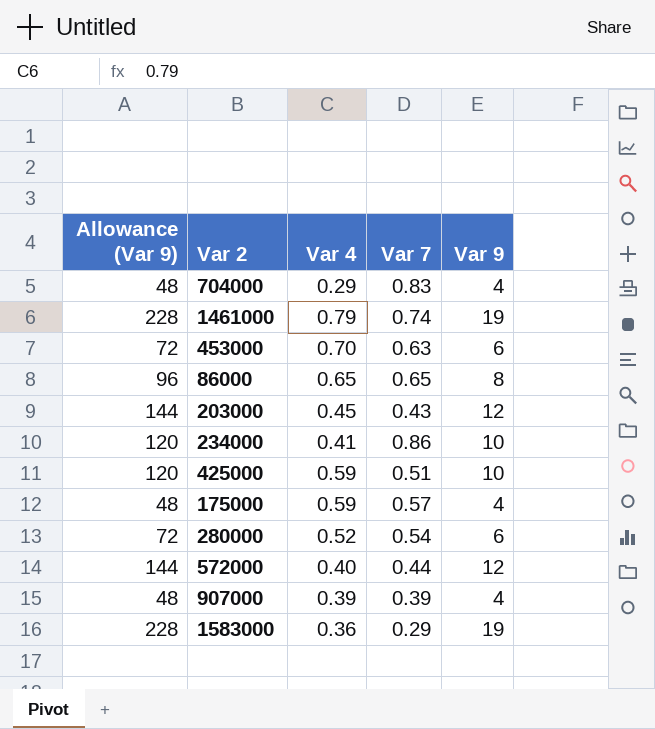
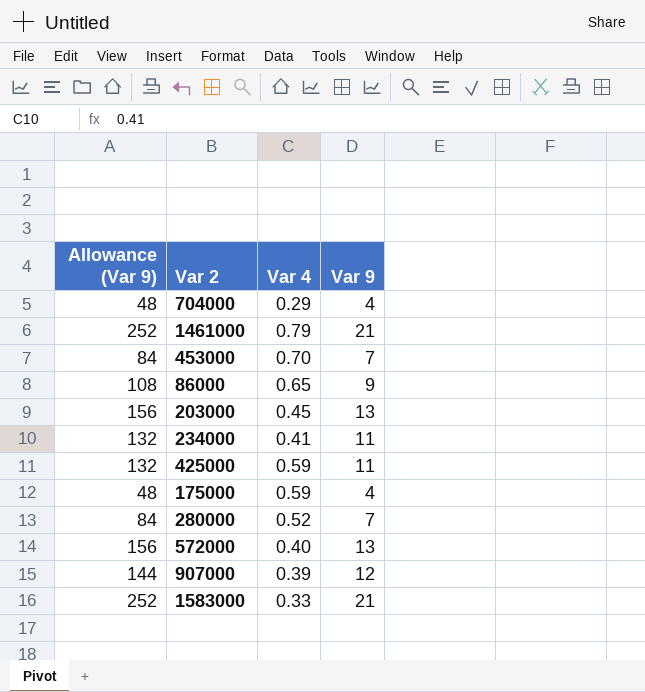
column Var 7 | position: 4 -> none
1461000 | Allowance (Var 9): 228 -> 252
1461000 | Var 9: 19 -> 21
453000 | Allowance (Var 9): 72 -> 84
453000 | Var 9: 6 -> 7
86000 | Allowance (Var 9): 96 -> 108
86000 | Var 9: 8 -> 9
203000 | Allowance (Var 9): 144 -> 156
203000 | Var 9: 12 -> 13
234000 | Allowance (Var 9): 120 -> 132
234000 | Var 9: 10 -> 11
425000 | Allowance (Var 9): 120 -> 132
425000 | Var 9: 10 -> 11
280000 | Allowance (Var 9): 72 -> 84
280000 | Var 9: 6 -> 7
572000 | Allowance (Var 9): 144 -> 156
572000 | Var 9: 12 -> 13
907000 | Allowance (Var 9): 48 -> 144
907000 | Var 9: 4 -> 12
1583000 | Allowance (Var 9): 228 -> 252
1583000 | Var 4: 0.36 -> 0.33
1583000 | Var 9: 19 -> 21

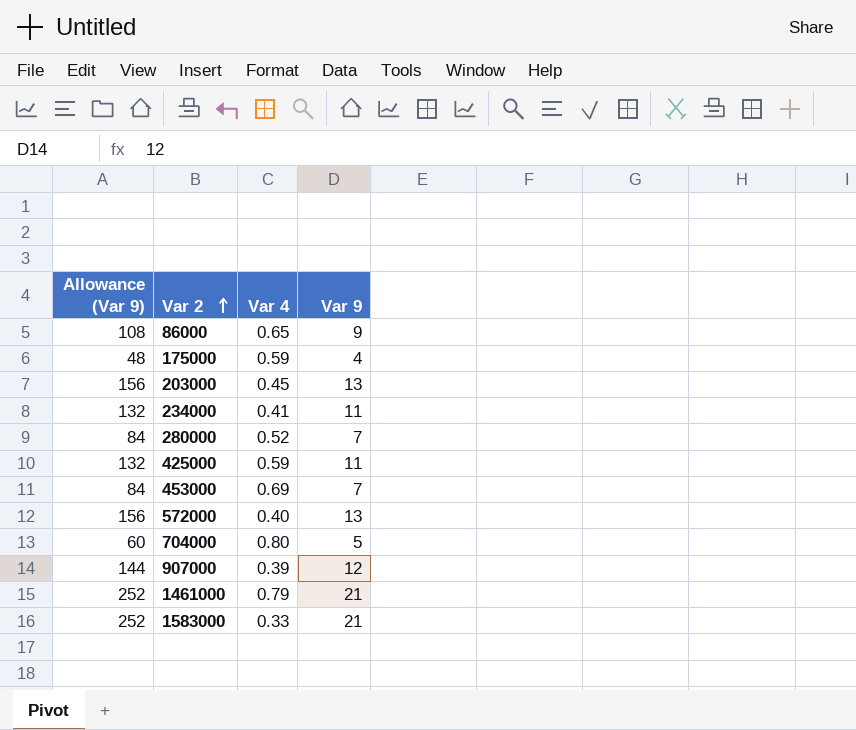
row order: none -> Var 2 ascending
453000 | Var 4: 0.70 -> 0.69
704000 | Allowance (Var 9): 48 -> 60
704000 | Var 4: 0.29 -> 0.80
704000 | Var 9: 4 -> 5

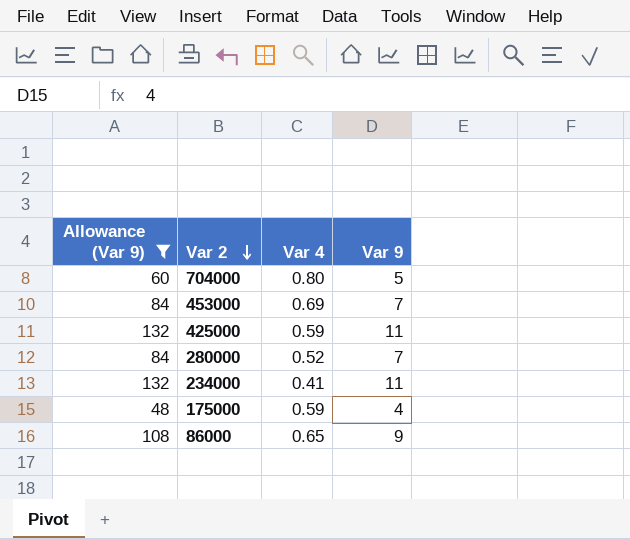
filter: none -> Allowance (Var 9) <= 132
row order: Var 2 ascending -> Var 2 descending

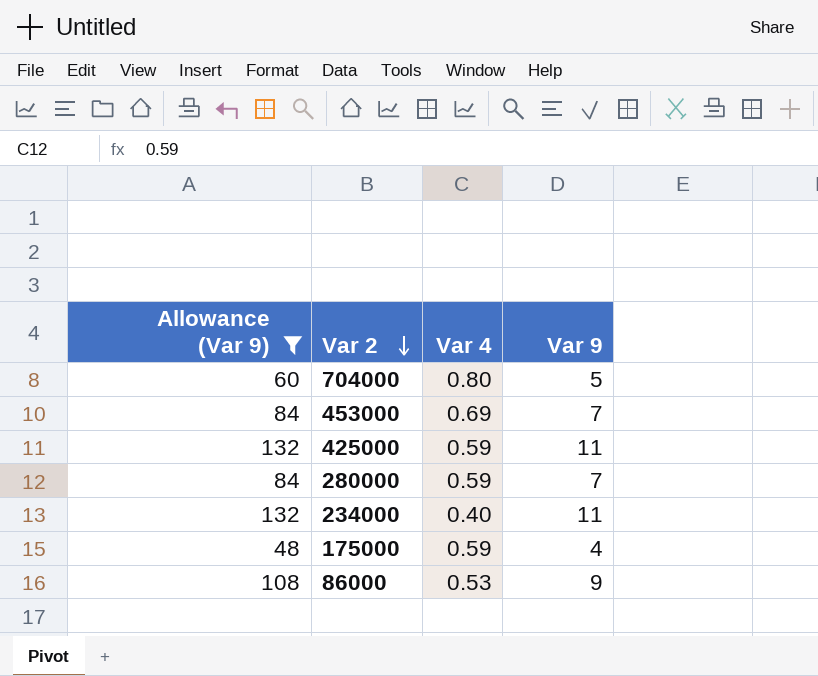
280000 | Var 4: 0.52 -> 0.59
234000 | Var 4: 0.41 -> 0.40
86000 | Var 4: 0.65 -> 0.53

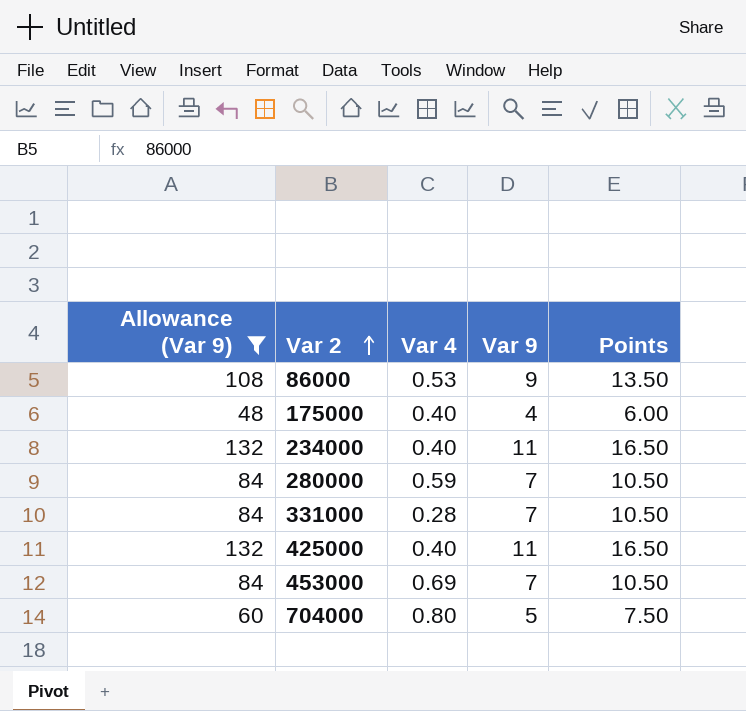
row order: Var 2 descending -> Var 2 ascending
column Points | formula: none -> [Var 9] * 1.5
175000 | Var 4: 0.59 -> 0.40
row 331000: none -> 84 | 0.28 | 7 | 10.50
425000 | Var 4: 0.59 -> 0.40

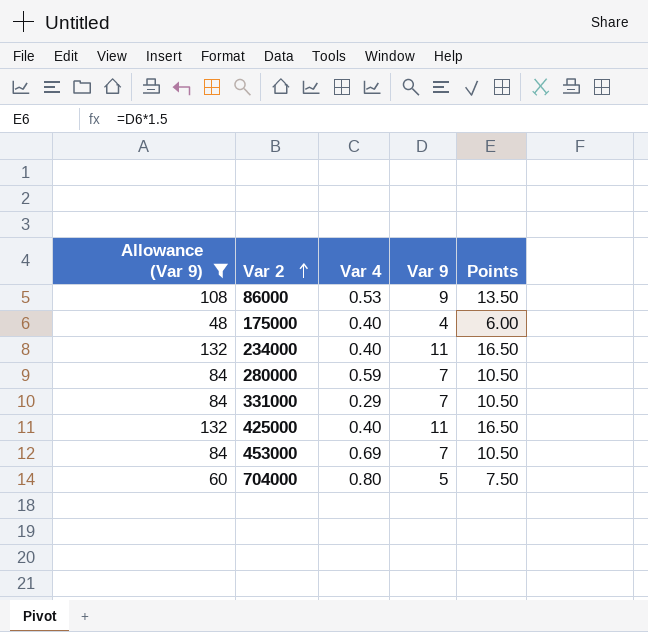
331000 | Var 4: 0.28 -> 0.29

